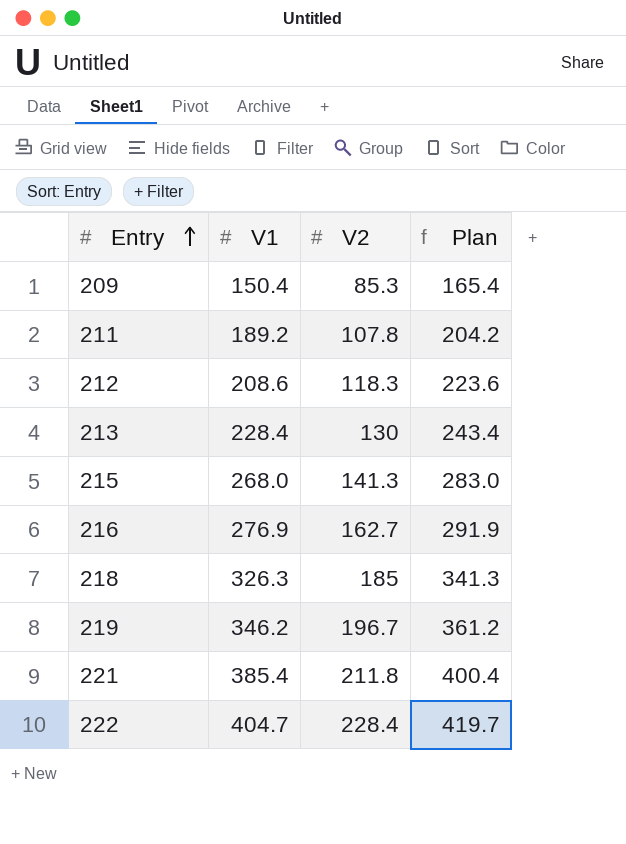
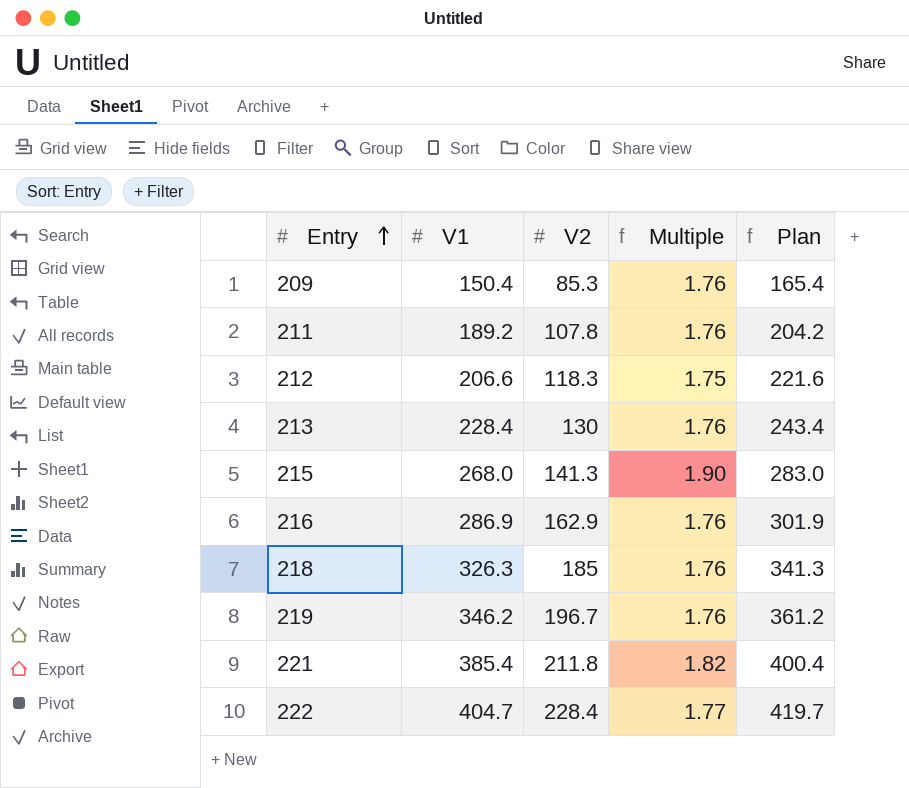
column Multiple | formula: none -> [V1] / [V2]
212 | V1: 208.6 -> 206.6
212 | Plan: 223.6 -> 221.6
216 | V1: 276.9 -> 286.9
216 | V2: 162.7 -> 162.9
216 | Plan: 291.9 -> 301.9

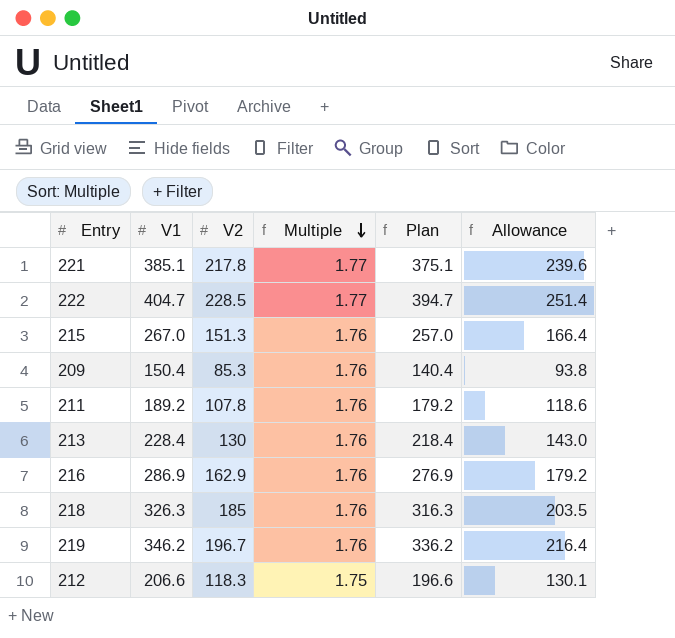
row order: Entry ascending -> Multiple descending
column Plan | formula: [V1] + 15 -> [V1] - 10
column Allowance | formula: none -> [V2] * 1.1
221 | V1: 385.4 -> 385.1
221 | V2: 211.8 -> 217.8
221 | Multiple: 1.82 -> 1.77
222 | V2: 228.4 -> 228.5
215 | V1: 268.0 -> 267.0
215 | V2: 141.3 -> 151.3
215 | Multiple: 1.90 -> 1.76

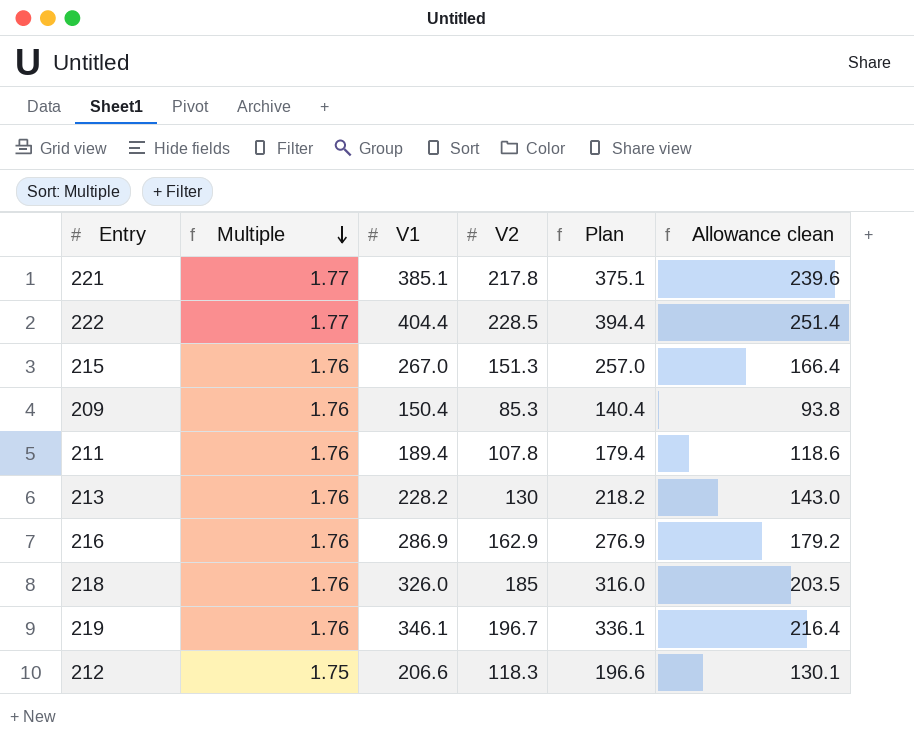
column Multiple | position: 4 -> 2
column name: Allowance -> Allowance clean
222 | V1: 404.7 -> 404.4
222 | Plan: 394.7 -> 394.4
211 | V1: 189.2 -> 189.4
211 | Plan: 179.2 -> 179.4
213 | V1: 228.4 -> 228.2
213 | Plan: 218.4 -> 218.2
218 | V1: 326.3 -> 326.0
218 | Plan: 316.3 -> 316.0
219 | V1: 346.2 -> 346.1
219 | Plan: 336.2 -> 336.1

